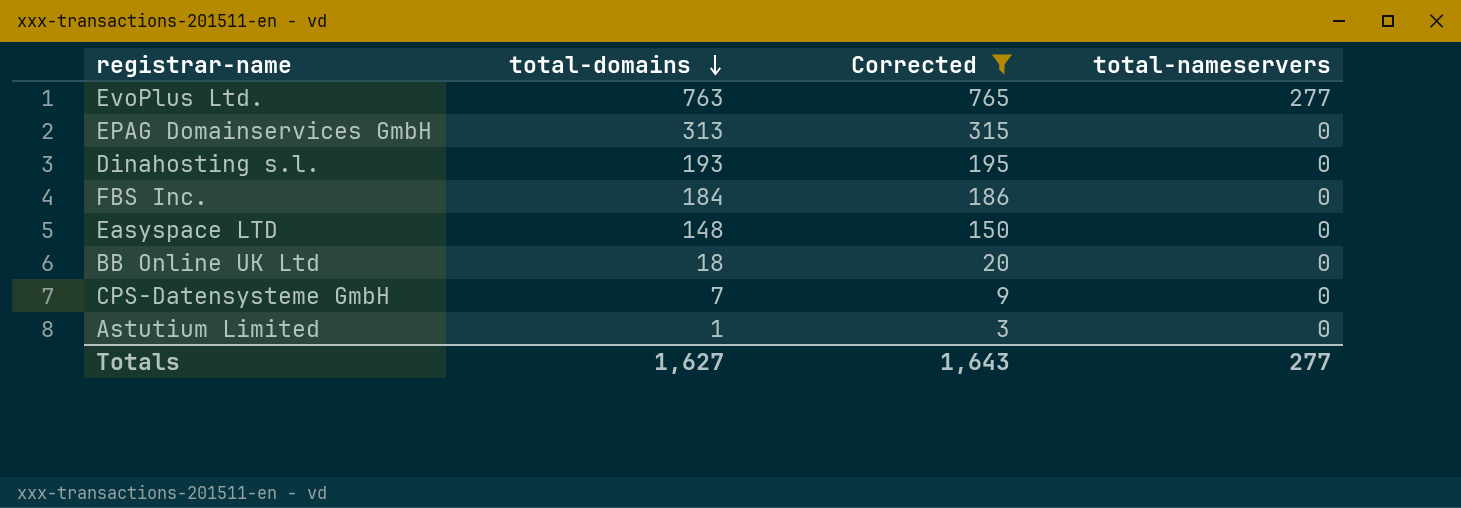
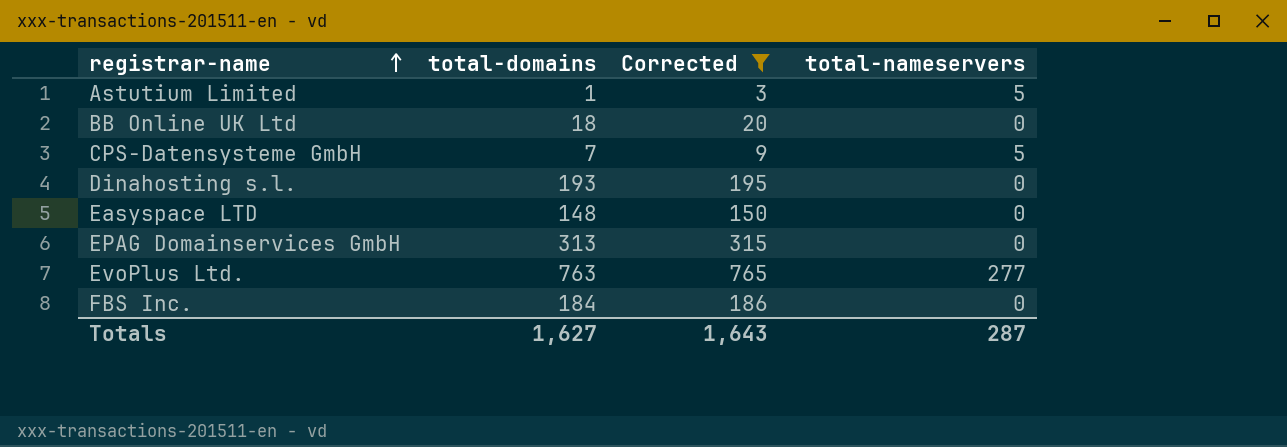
row order: total-domains descending -> registrar-name ascending
Astutium Limited | total-nameservers: 0 -> 5
CPS-Datensysteme GmbH | total-nameservers: 0 -> 5
Totals | total-nameservers: 277 -> 287

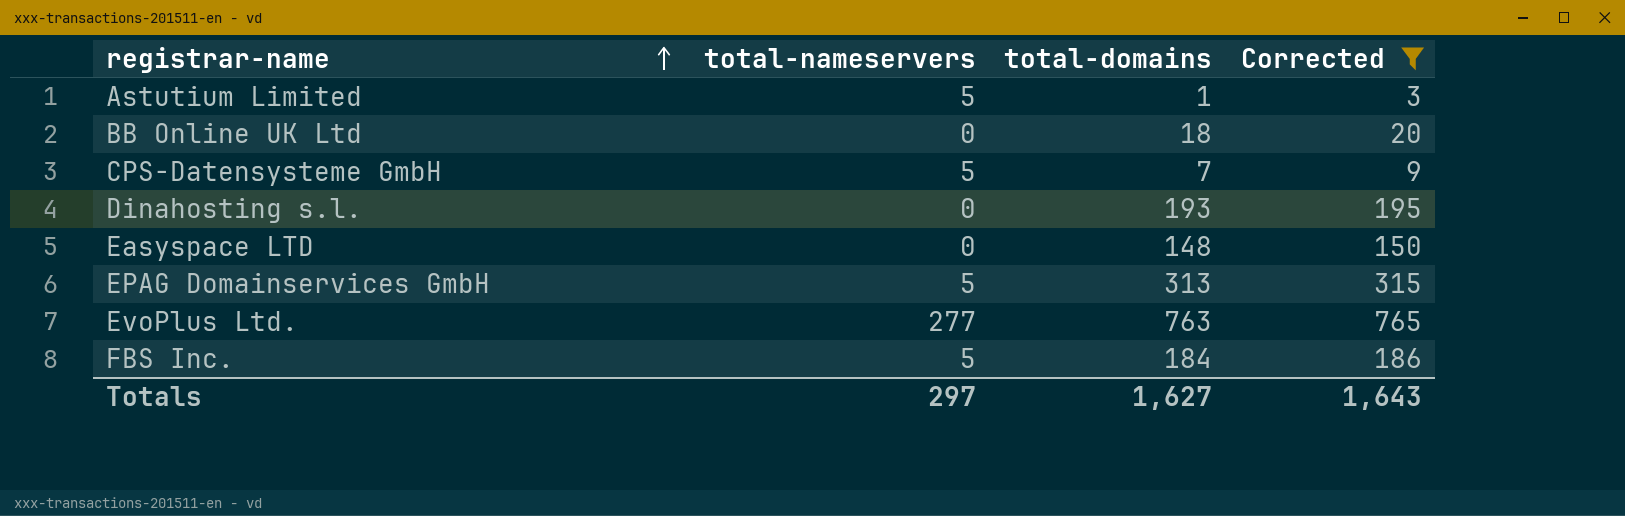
column total-nameservers | position: 4 -> 2
EPAG Domainservices GmbH | total-nameservers: 0 -> 5
FBS Inc. | total-nameservers: 0 -> 5
Totals | total-nameservers: 287 -> 297

